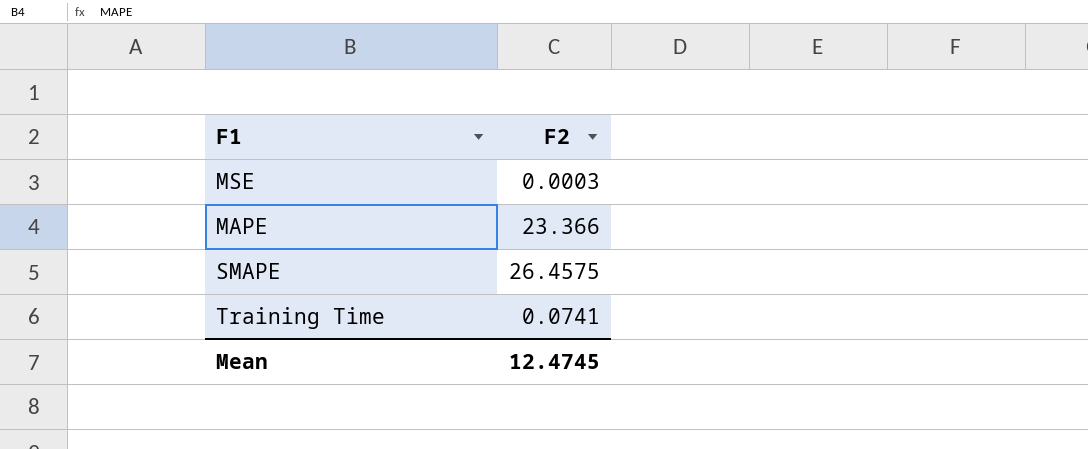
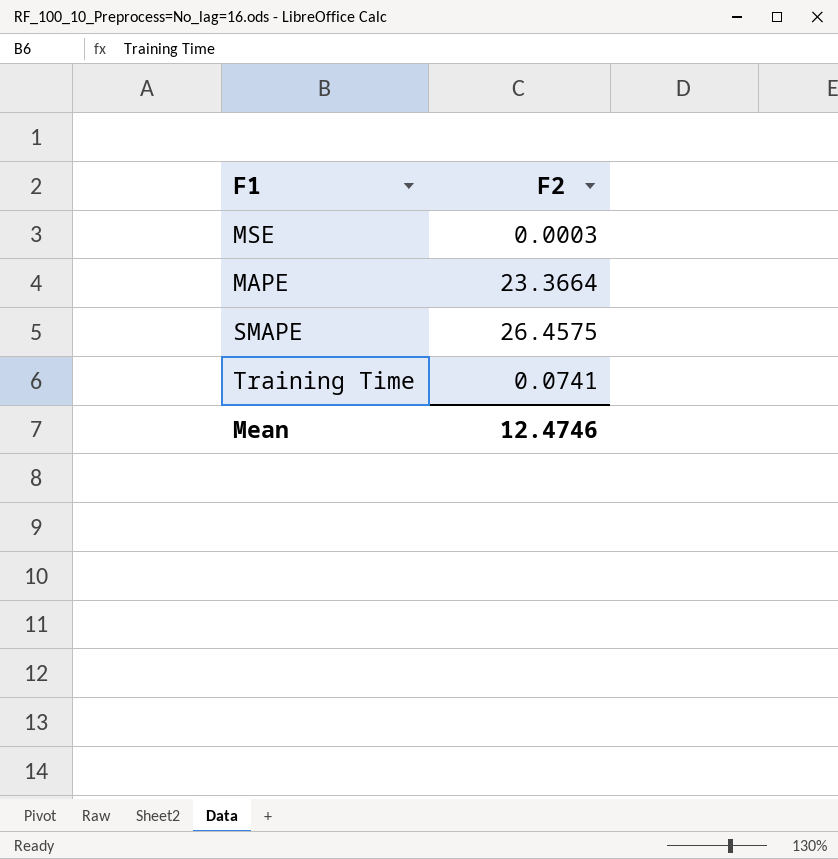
MAPE | F2: 23.366 -> 23.3664
Mean | F2: 12.4745 -> 12.4746

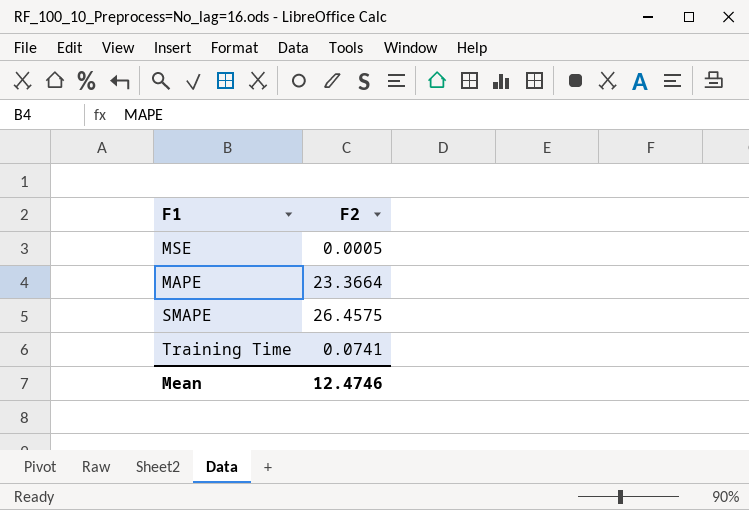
MSE | F2: 0.0003 -> 0.0005

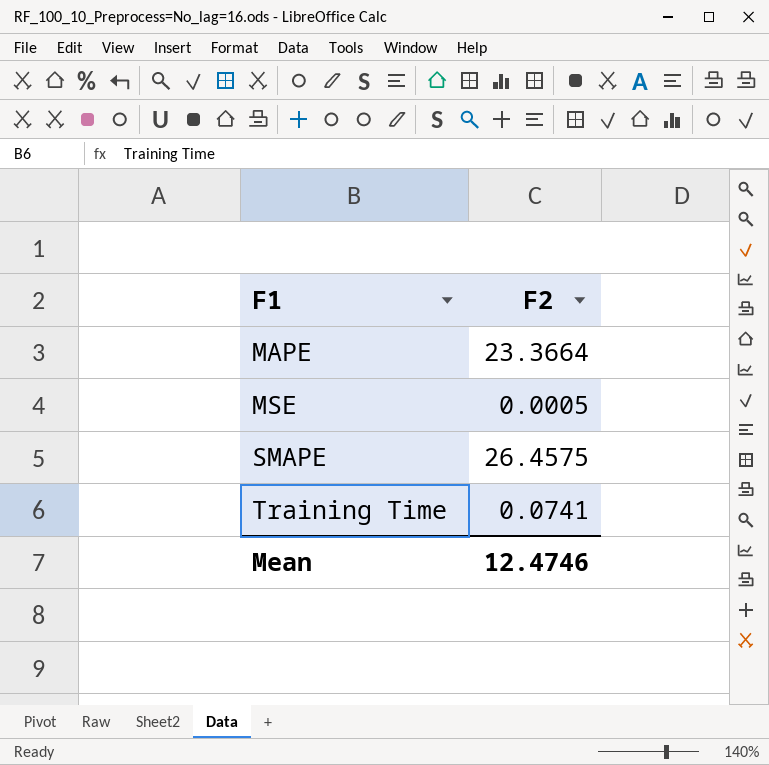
row order: none -> F1 ascending

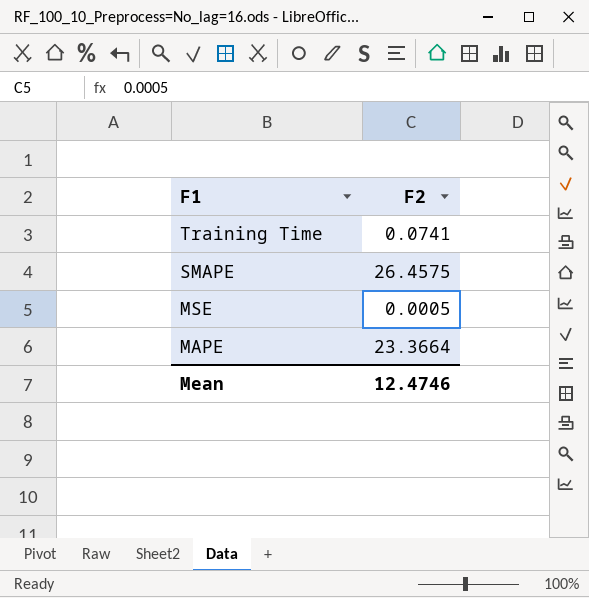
row order: F1 ascending -> F1 descending

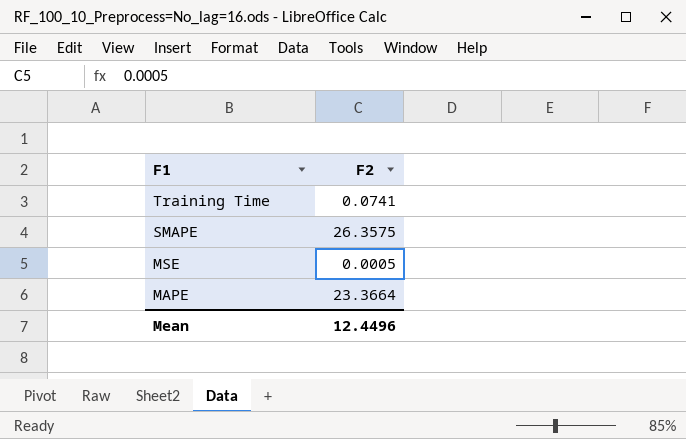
SMAPE | F2: 26.4575 -> 26.3575
Mean | F2: 12.4746 -> 12.4496

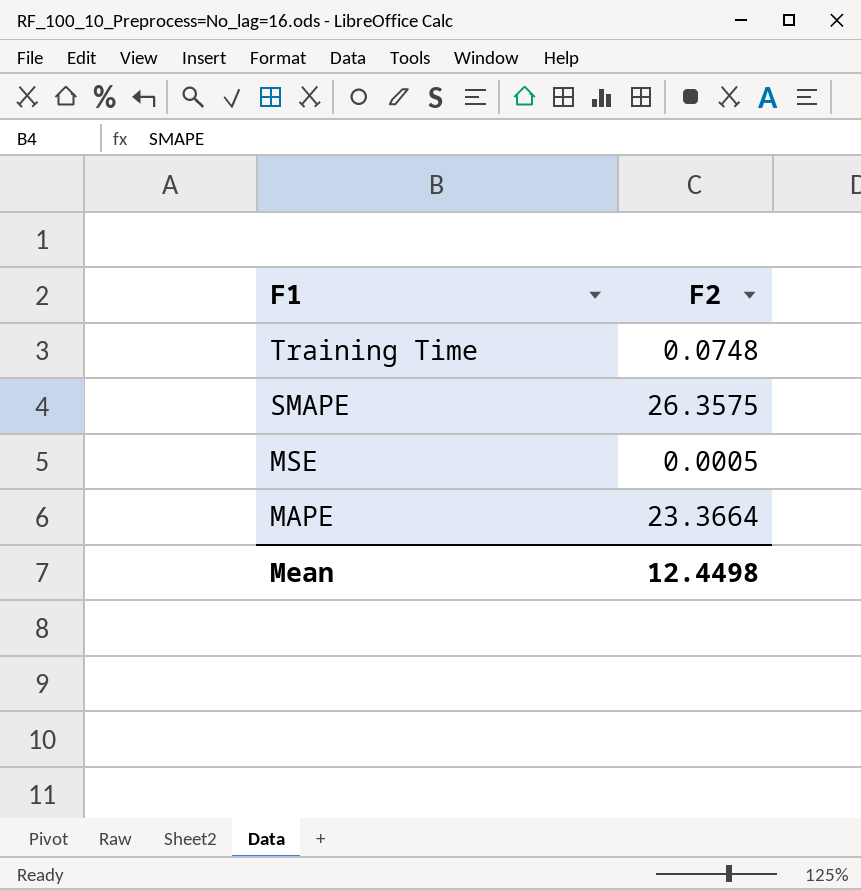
Training Time | F2: 0.0741 -> 0.0748
Mean | F2: 12.4496 -> 12.4498

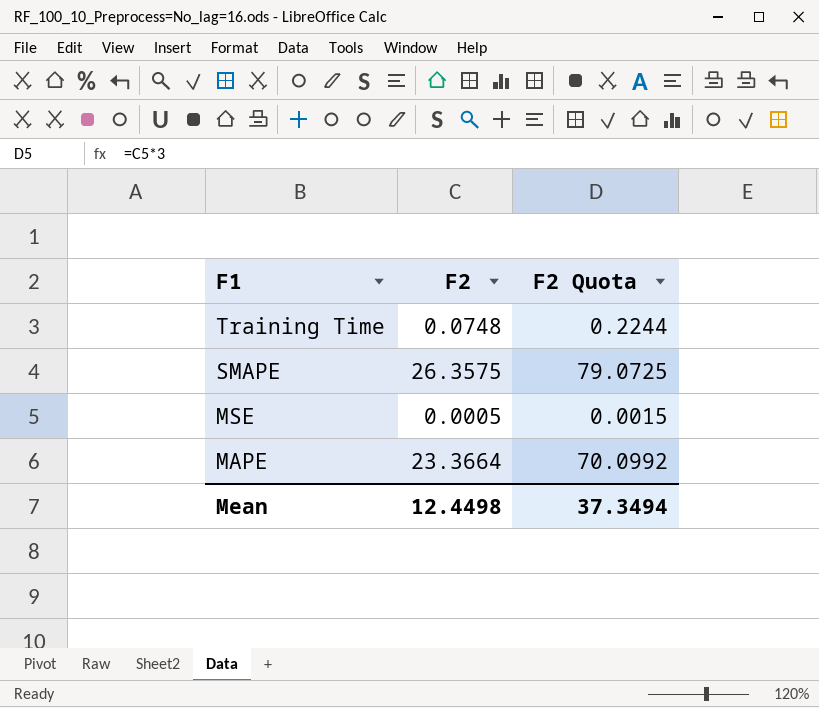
column F2 Quota | formula: none -> [F2] * 3

